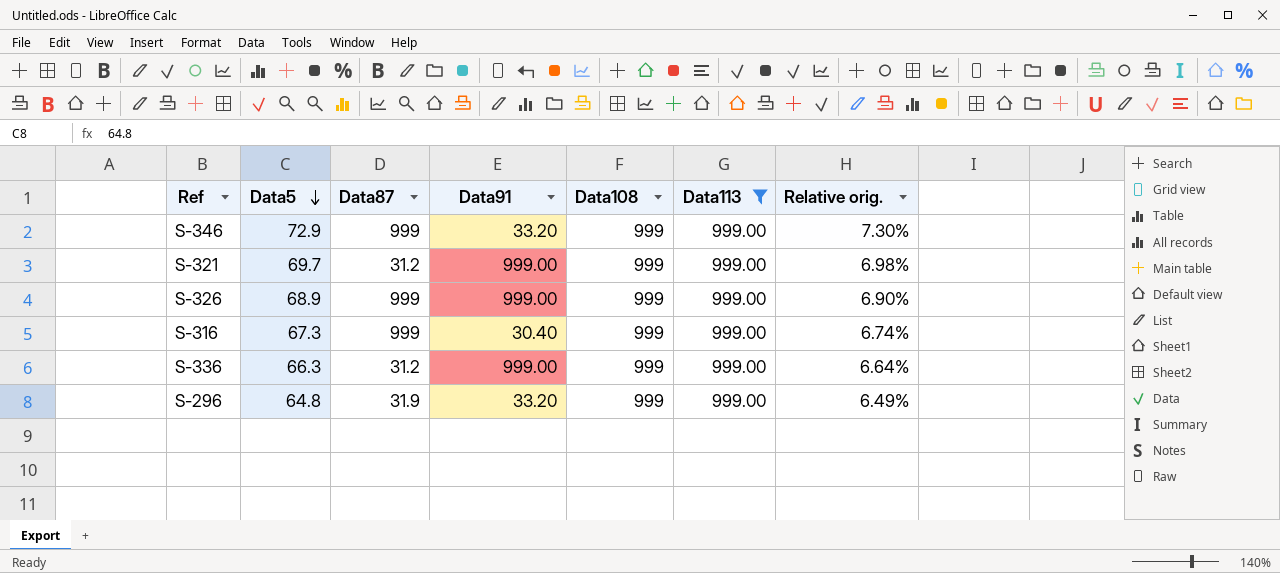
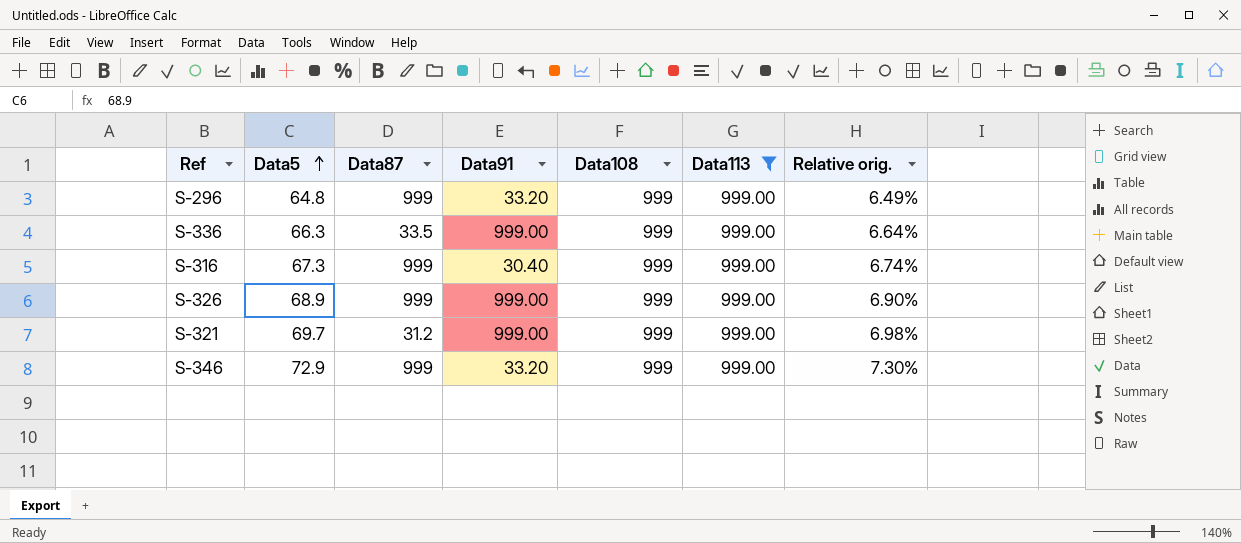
row order: Data5 descending -> Data5 ascending
S-296 | Data87: 31.9 -> 999
S-336 | Data87: 31.2 -> 33.5

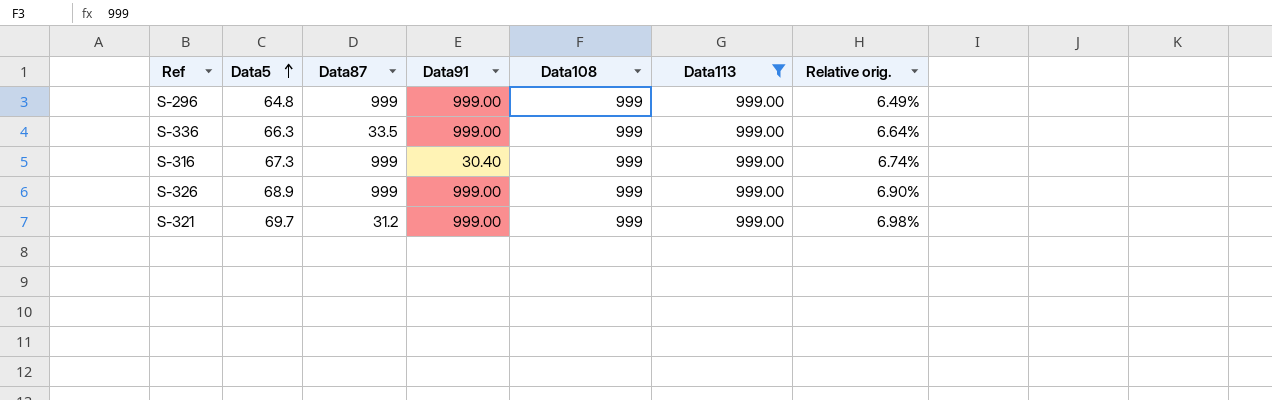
row S-346: 72.9 | 999 | 33.20 | 999 | 999.00 | 7.30% -> none
S-296 | Data91: 33.20 -> 999.00

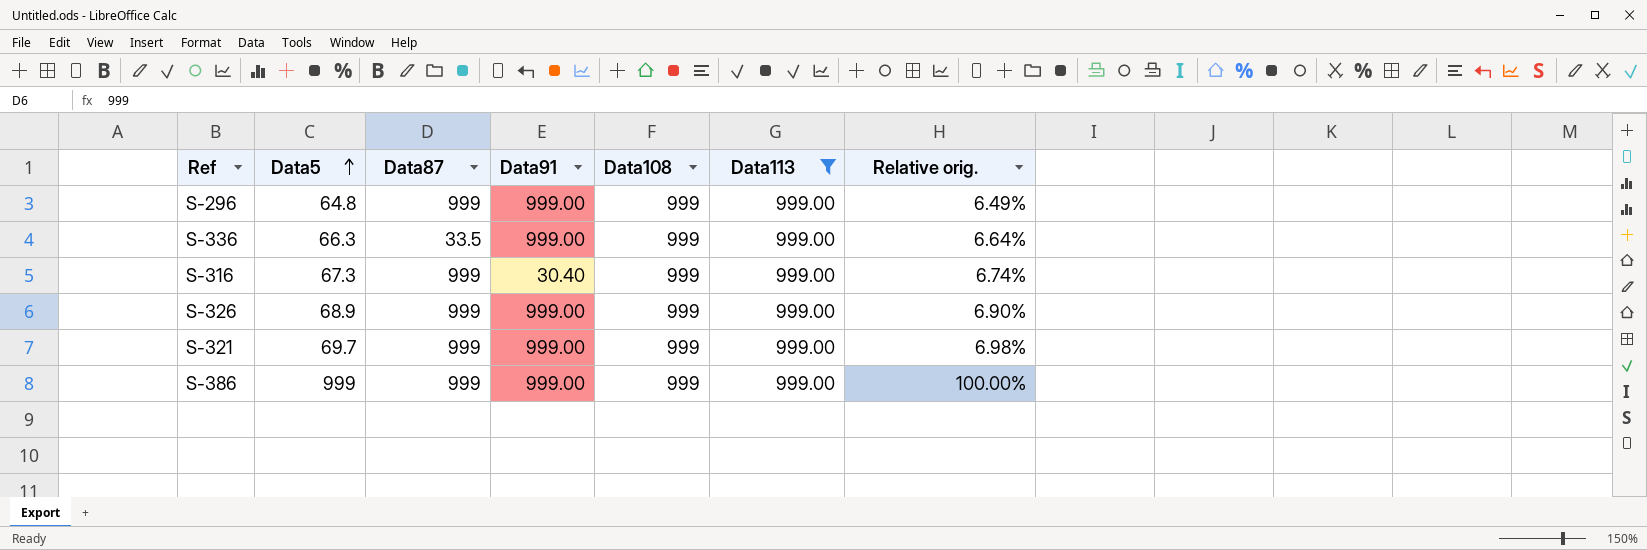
S-321 | Data87: 31.2 -> 999
row S-386: none -> 999 | 999 | 999.00 | 999 | 999.00 | 100.00%

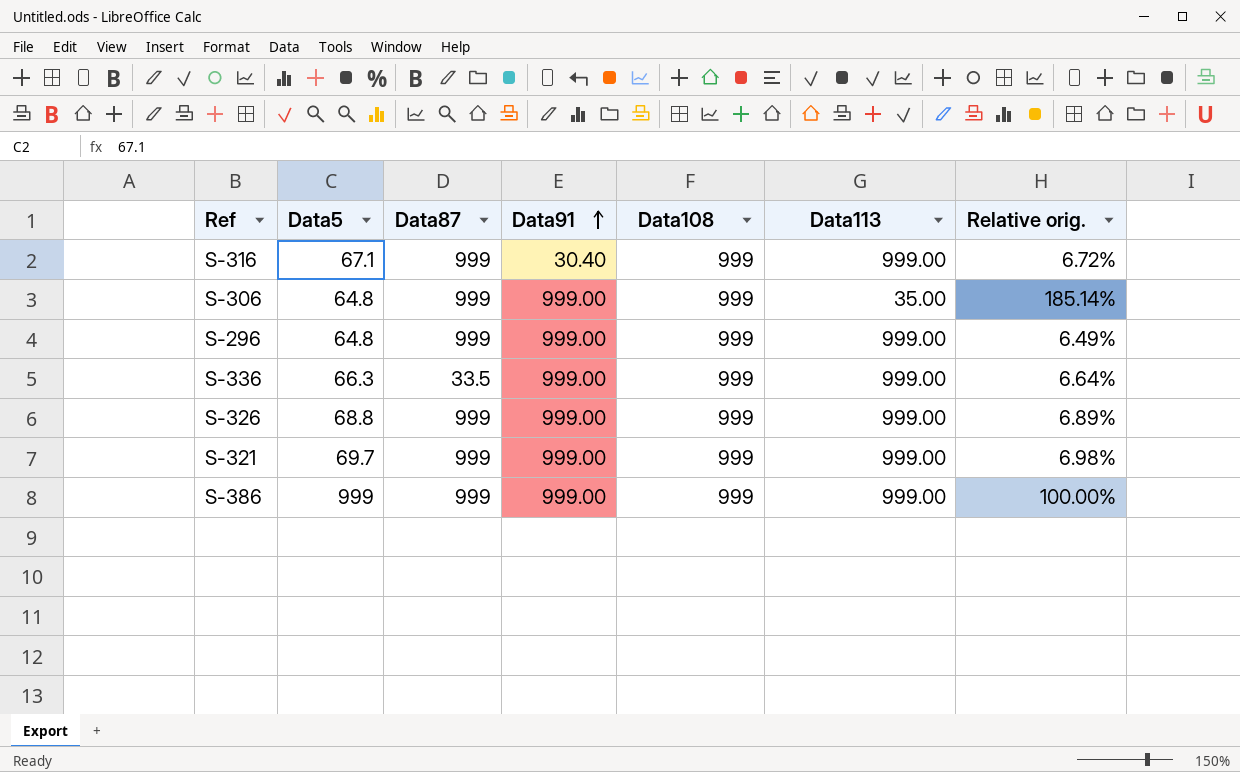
filter: Data113 = 999.00 -> none
row order: Data5 ascending -> Data91 ascending
S-316 | Data5: 67.3 -> 67.1
S-316 | Relative orig.: 6.74% -> 6.72%
S-326 | Data5: 68.9 -> 68.8
S-326 | Relative orig.: 6.90% -> 6.89%

